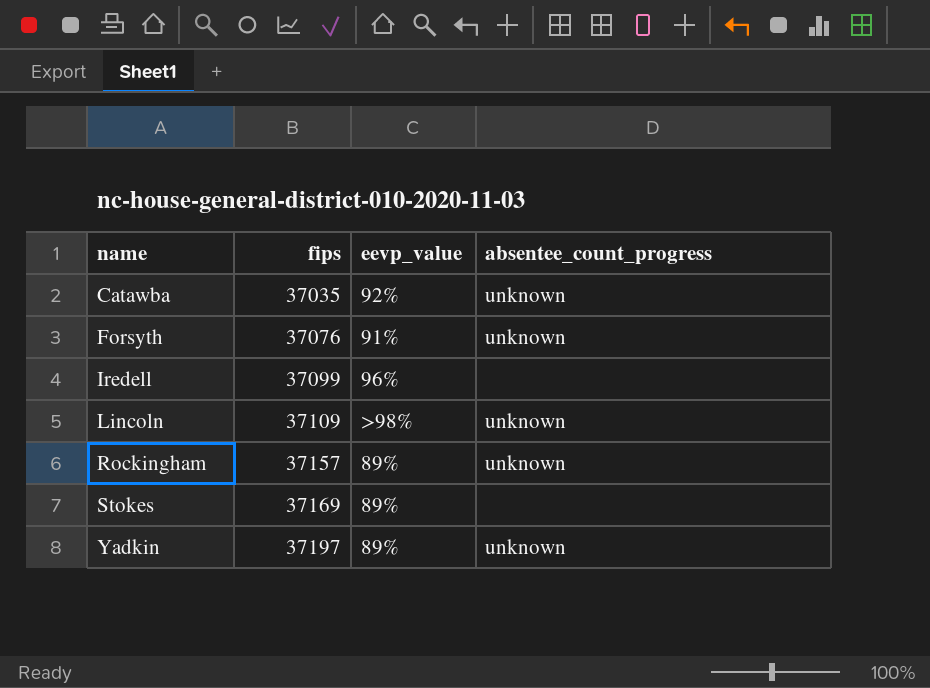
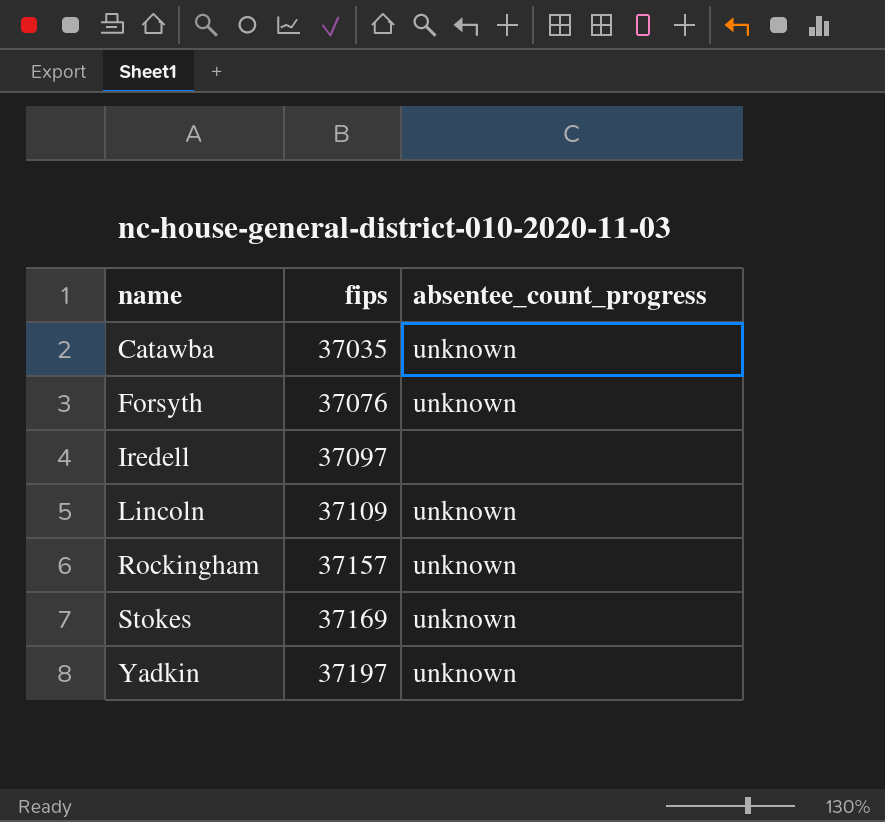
column eevp_value | position: 3 -> none
Iredell | fips: 37099 -> 37097
Stokes | absentee_count_progress: none -> unknown

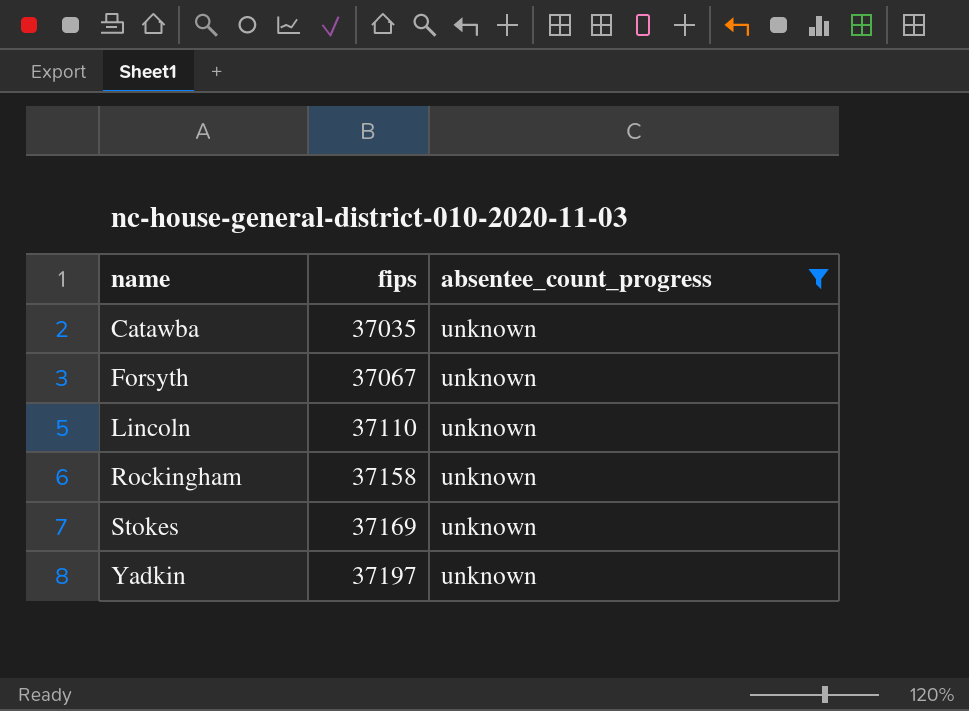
filter: none -> absentee_count_progress = unknown
Forsyth | fips: 37076 -> 37067
Lincoln | fips: 37109 -> 37110
Rockingham | fips: 37157 -> 37158

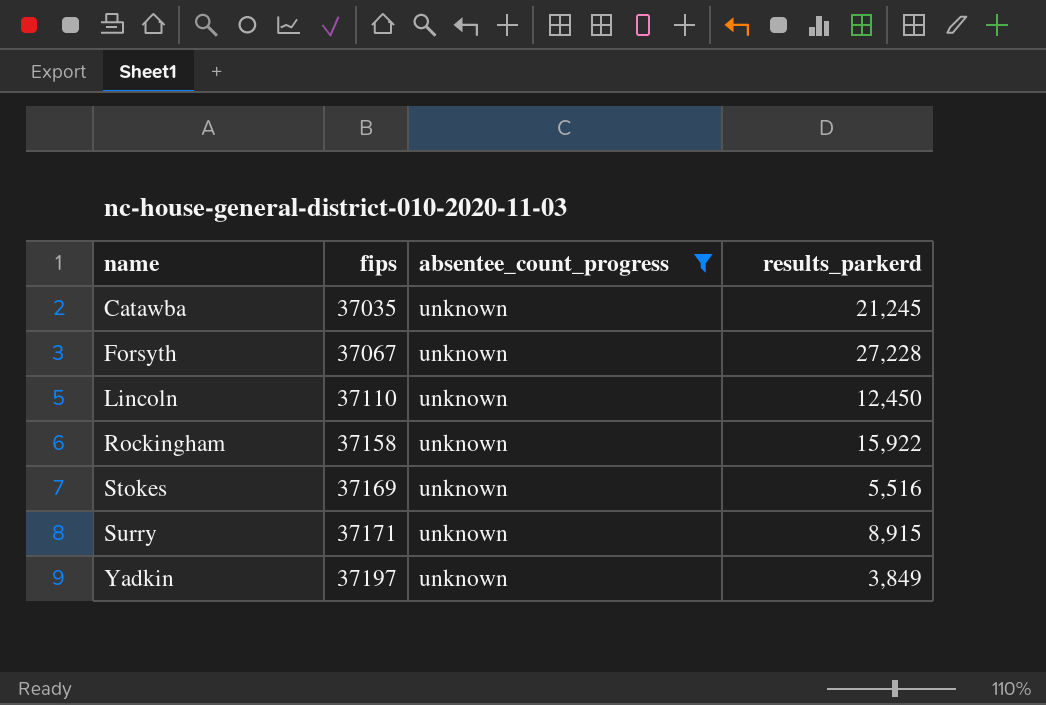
column results_parkerd | position: none -> 4
row Surry: none -> 37171 | unknown | 8,915

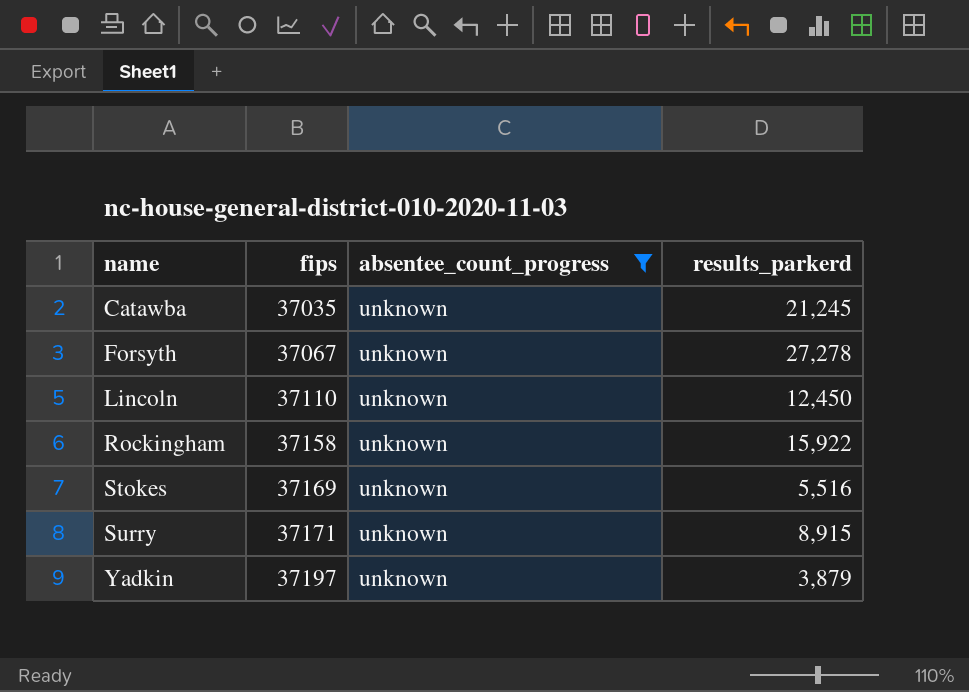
Forsyth | results_parkerd: 27,228 -> 27,278
Yadkin | results_parkerd: 3,849 -> 3,879

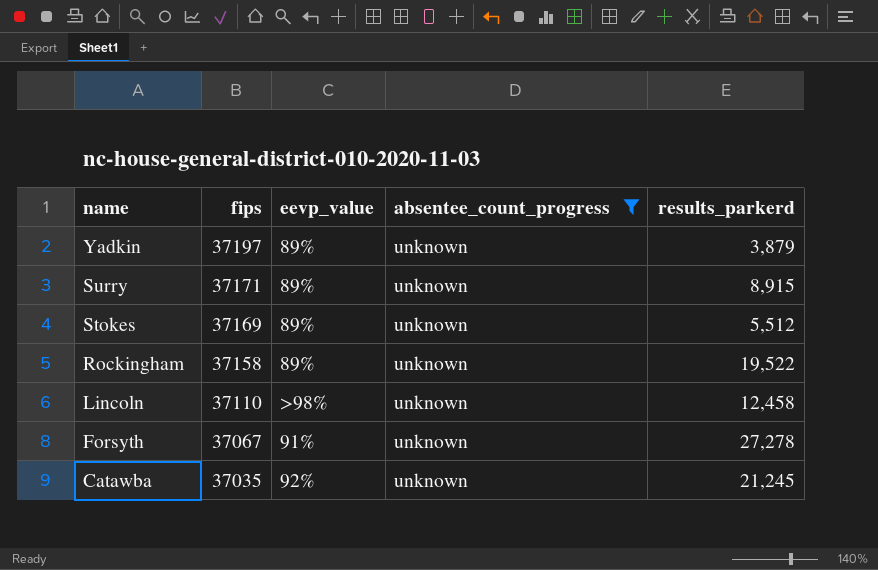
row order: name ascending -> name descending
column eevp_value | position: none -> 3
Stokes | results_parkerd: 5,516 -> 5,512
Rockingham | results_parkerd: 15,922 -> 19,522
Lincoln | results_parkerd: 12,450 -> 12,458

